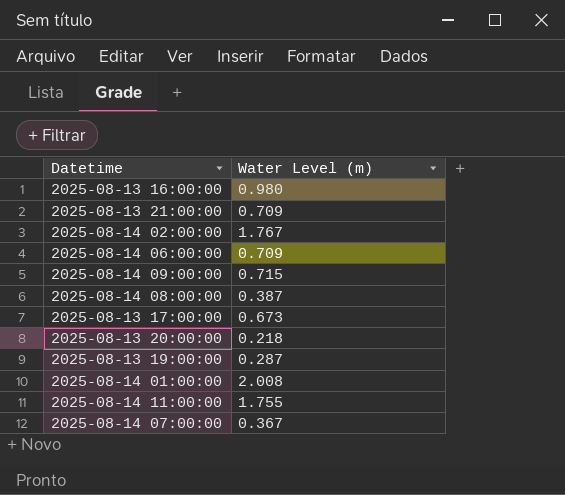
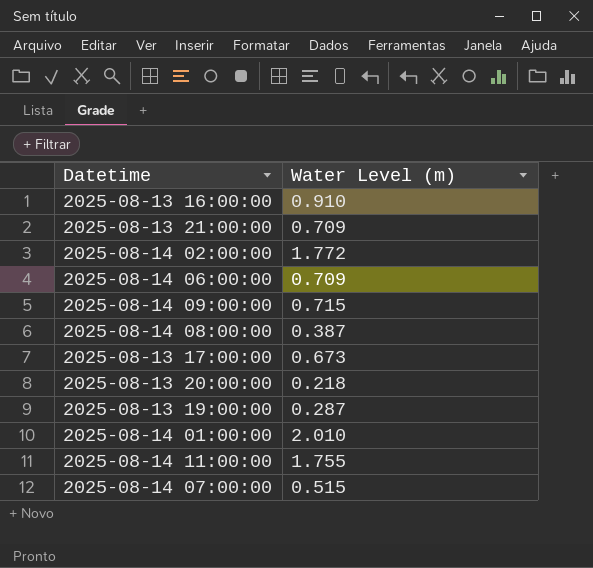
2025-08-13 16:00:00 | Water Level (m): 0.980 -> 0.910
2025-08-14 02:00:00 | Water Level (m): 1.767 -> 1.772
2025-08-14 01:00:00 | Water Level (m): 2.008 -> 2.010
2025-08-14 07:00:00 | Water Level (m): 0.367 -> 0.515

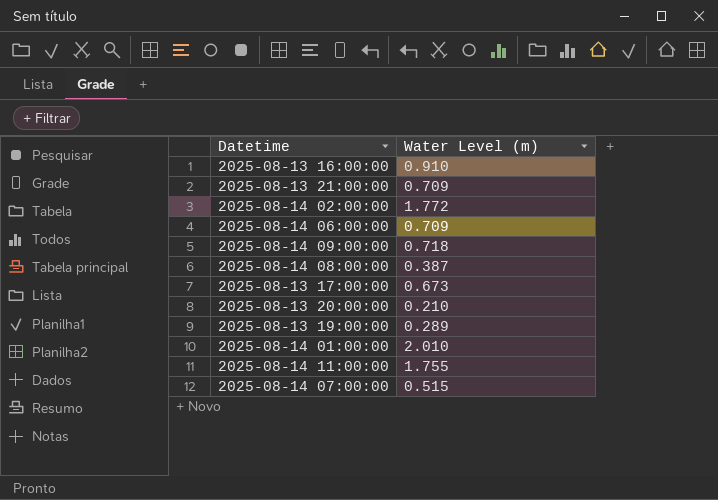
2025-08-14 09:00:00 | Water Level (m): 0.715 -> 0.718
2025-08-13 20:00:00 | Water Level (m): 0.218 -> 0.210
2025-08-13 19:00:00 | Water Level (m): 0.287 -> 0.289

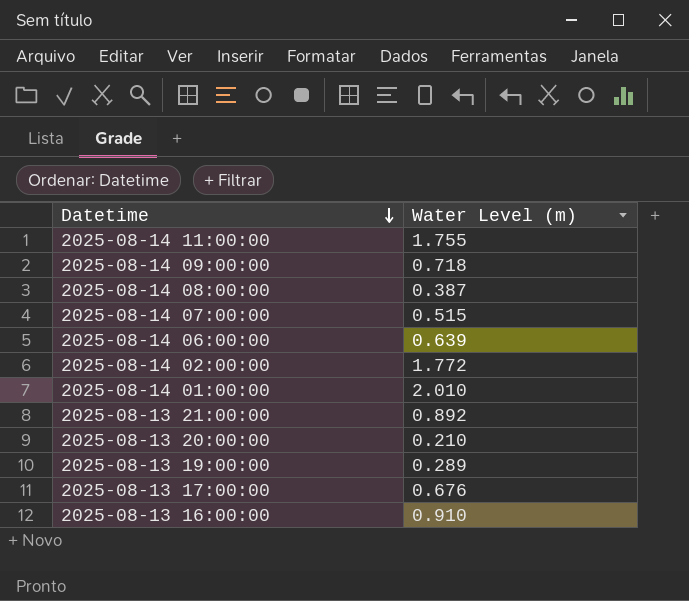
row order: none -> Datetime descending
2025-08-14 06:00:00 | Water Level (m): 0.709 -> 0.639
2025-08-13 21:00:00 | Water Level (m): 0.709 -> 0.892
2025-08-13 17:00:00 | Water Level (m): 0.673 -> 0.676

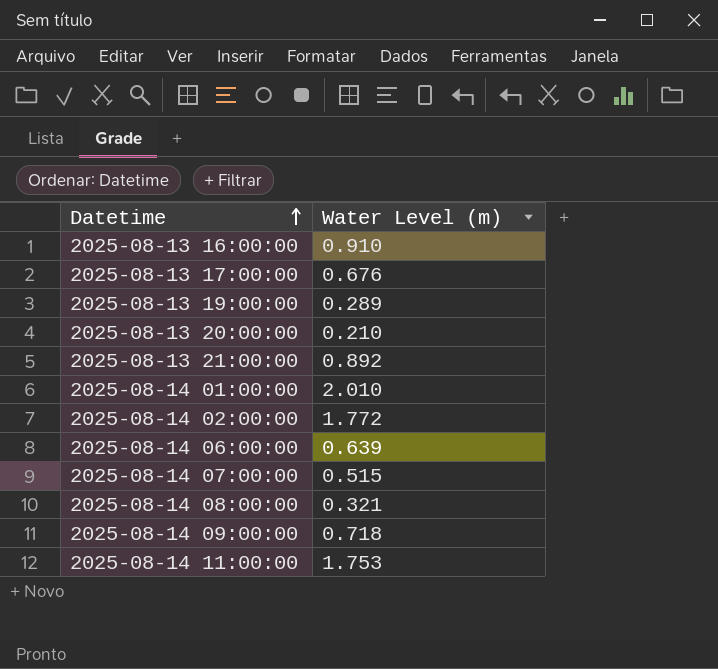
row order: Datetime descending -> Datetime ascending
2025-08-14 08:00:00 | Water Level (m): 0.387 -> 0.321
2025-08-14 11:00:00 | Water Level (m): 1.755 -> 1.753

